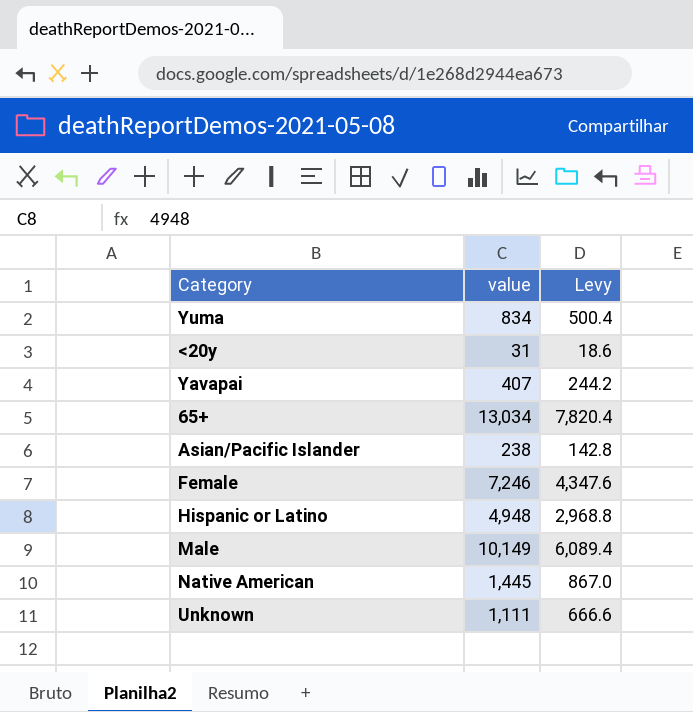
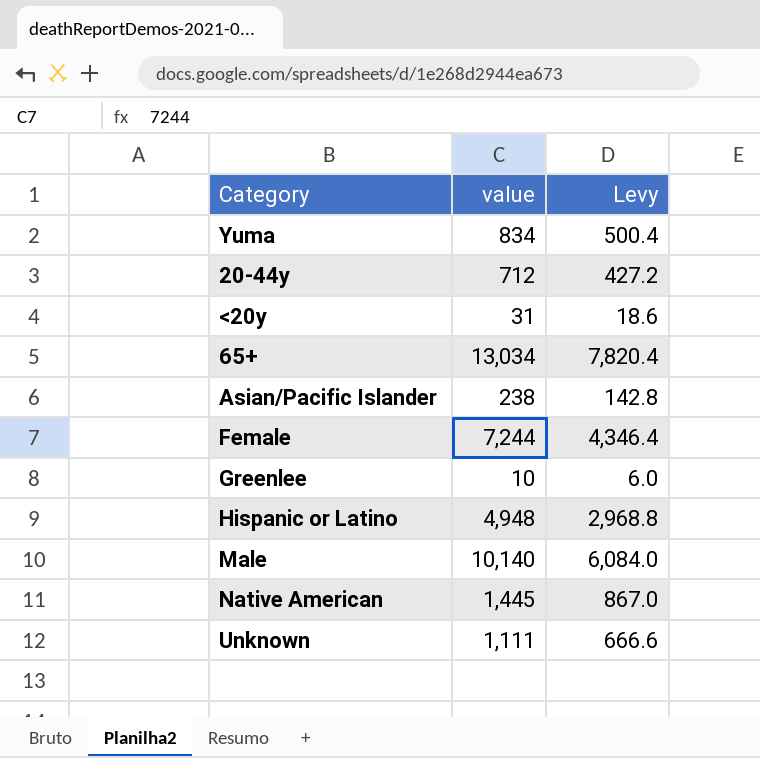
row Yavapai: 407 | 244.2 -> none
row 20-44y: none -> 712 | 427.2
Female | value: 7,246 -> 7,244
Female | Levy: 4,347.6 -> 4,346.4
row Greenlee: none -> 10 | 6.0
Male | value: 10,149 -> 10,140
Male | Levy: 6,089.4 -> 6,084.0

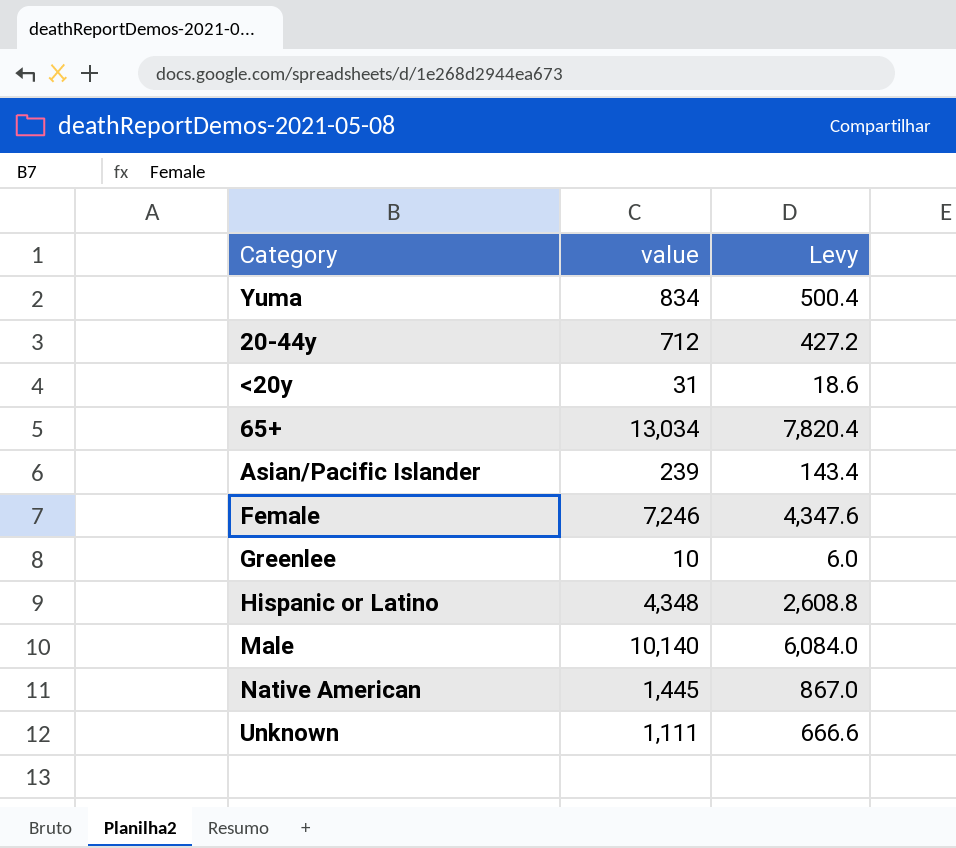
Asian/Pacific Islander | value: 238 -> 239
Asian/Pacific Islander | Levy: 142.8 -> 143.4
Female | value: 7,244 -> 7,246
Female | Levy: 4,346.4 -> 4,347.6
Hispanic or Latino | value: 4,948 -> 4,348
Hispanic or Latino | Levy: 2,968.8 -> 2,608.8

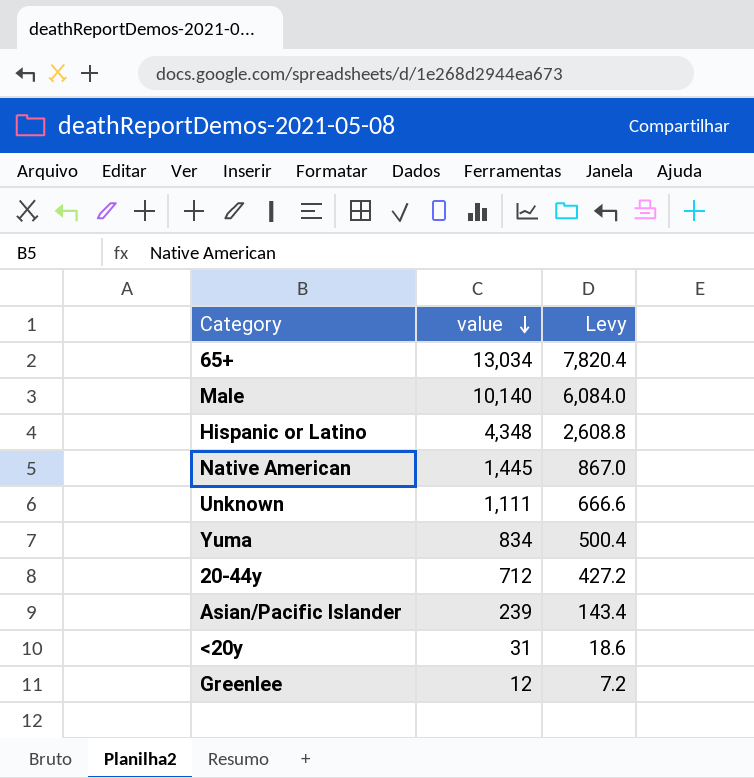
row order: none -> value descending
row Female: 7,246 | 4,347.6 -> none
Greenlee | value: 10 -> 12
Greenlee | Levy: 6.0 -> 7.2

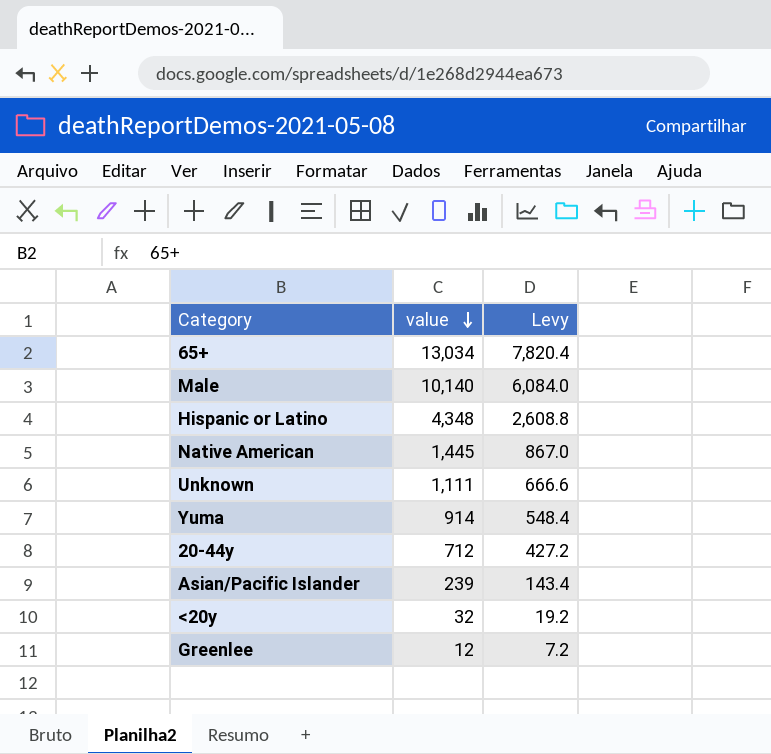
Yuma | value: 834 -> 914
Yuma | Levy: 500.4 -> 548.4
<20y | value: 31 -> 32
<20y | Levy: 18.6 -> 19.2

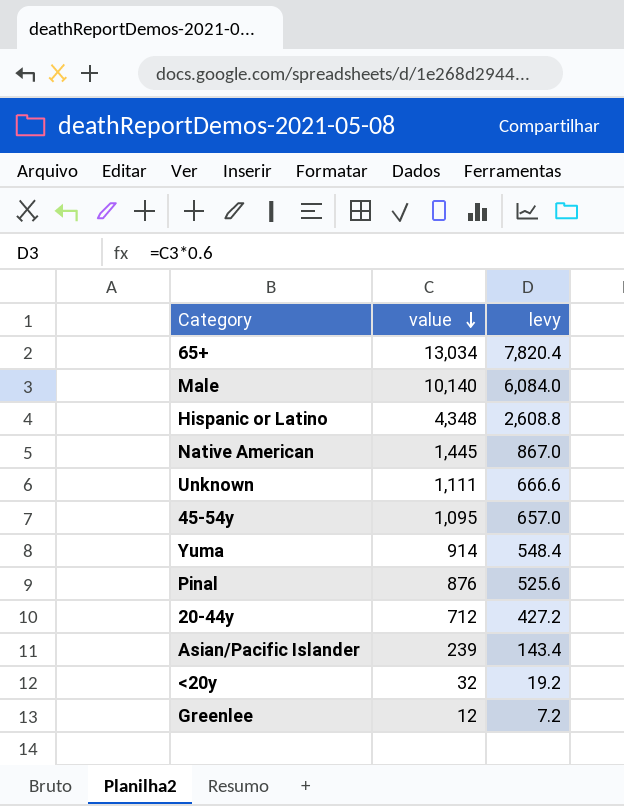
column name: Levy -> levy
row 45-54y: none -> 1,095 | 657.0
row Pinal: none -> 876 | 525.6

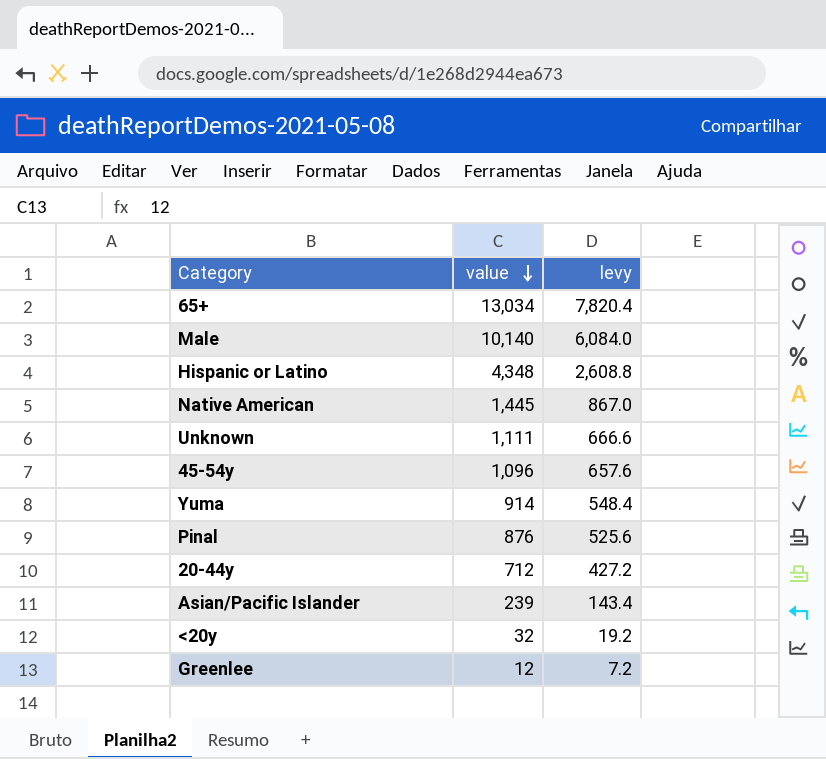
45-54y | value: 1,095 -> 1,096
45-54y | levy: 657.0 -> 657.6

